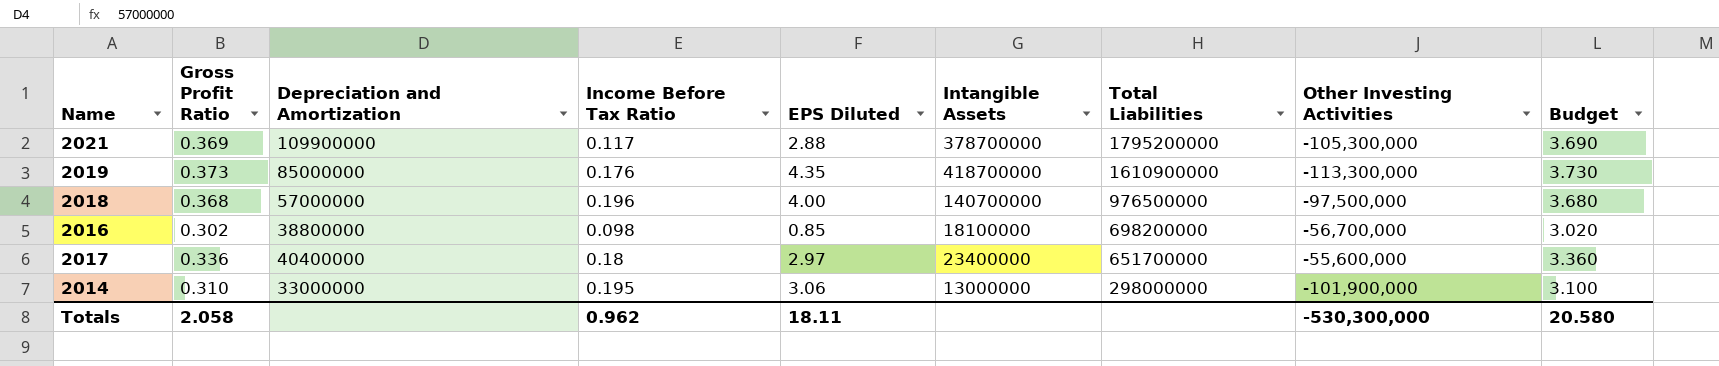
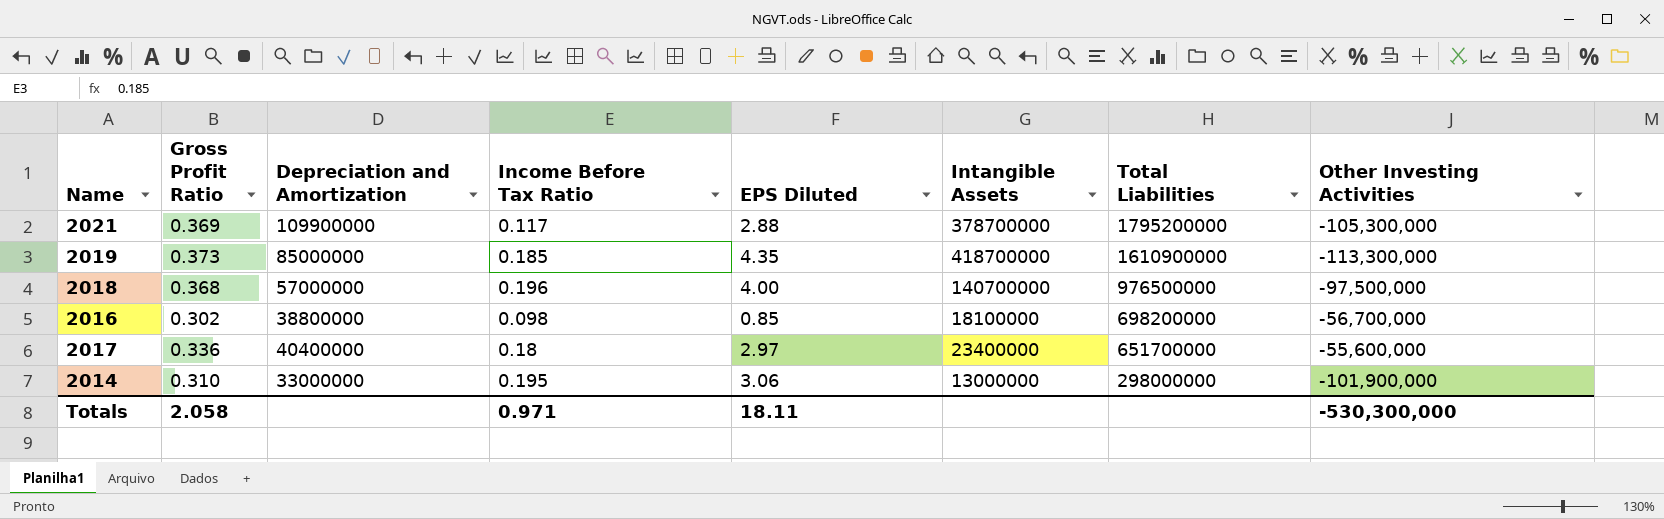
column Budget | formula: [Gross Profit Ratio] * 10 -> none
2019 | Income Before Tax Ratio: 0.176 -> 0.185
Totals | Income Before Tax Ratio: 0.962 -> 0.971

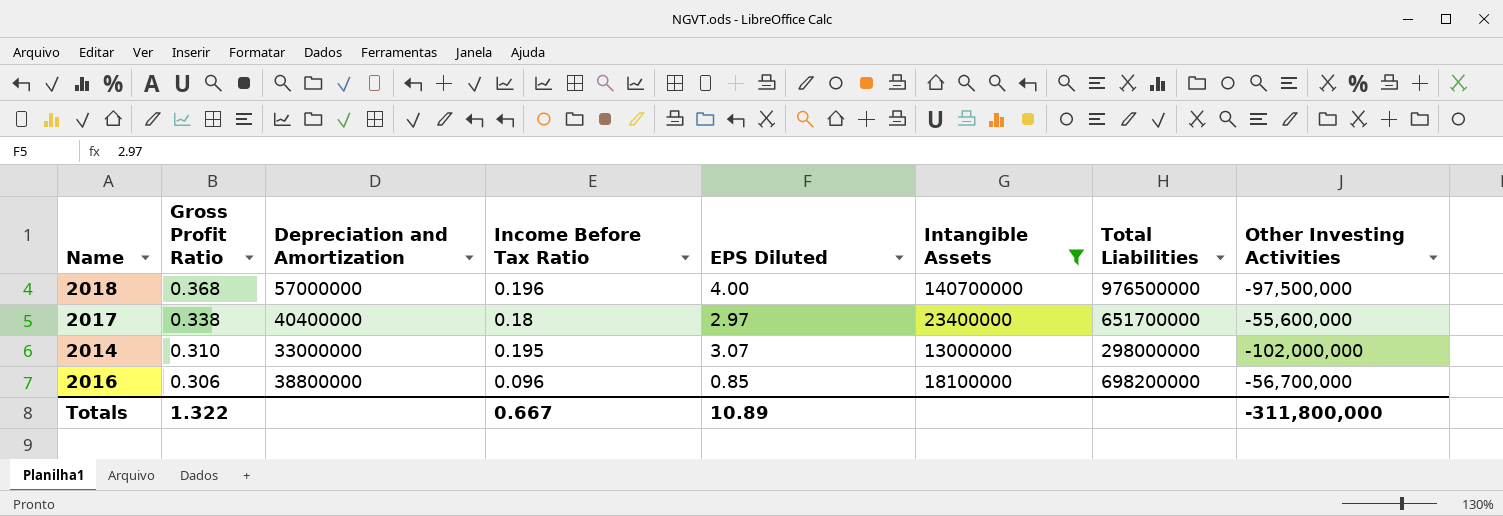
filter: none -> Intangible Assets <= 140700000
row order: Total Liabilities descending -> Gross Profit Ratio descending
2017 | Gross Profit Ratio: 0.336 -> 0.338
2014 | EPS Diluted: 3.06 -> 3.07
2014 | Other Investing Activities: -101,900,000 -> -102,000,000
2016 | Gross Profit Ratio: 0.302 -> 0.306
2016 | Income Before Tax Ratio: 0.098 -> 0.096
Totals | Gross Profit Ratio: 2.058 -> 1.322
Totals | Income Before Tax Ratio: 0.971 -> 0.667
Totals | EPS Diluted: 18.11 -> 10.89
Totals | Other Investing Activities: -530,300,000 -> -311,800,000

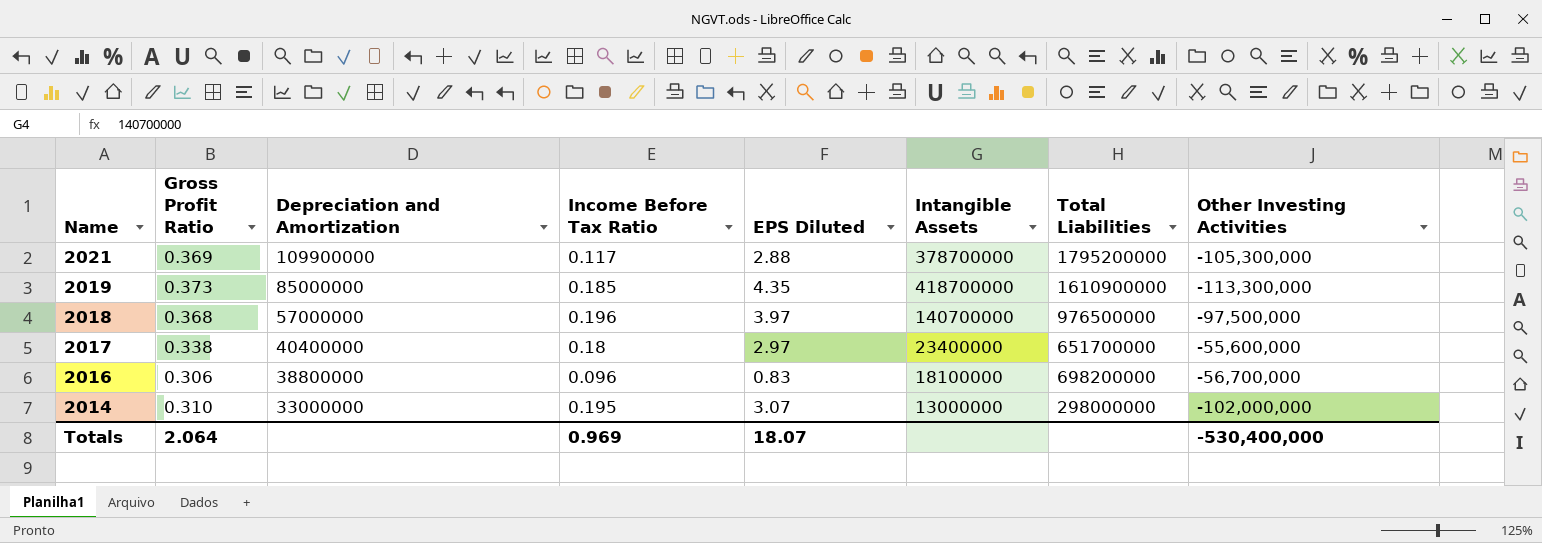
filter: Intangible Assets <= 140700000 -> none
row order: Gross Profit Ratio descending -> Name descending
2018 | EPS Diluted: 4.00 -> 3.97
2016 | EPS Diluted: 0.85 -> 0.83
Totals | Gross Profit Ratio: 1.322 -> 2.064
Totals | Income Before Tax Ratio: 0.667 -> 0.969
Totals | EPS Diluted: 10.89 -> 18.07
Totals | Other Investing Activities: -311,800,000 -> -530,400,000

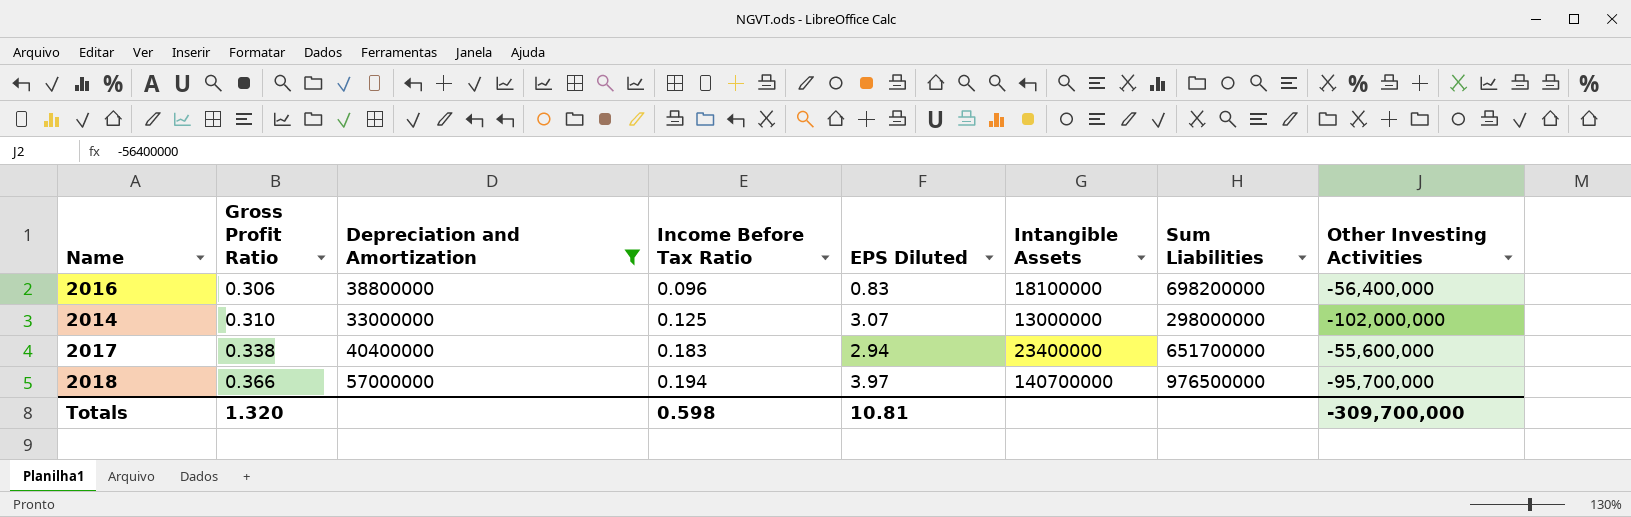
filter: none -> Depreciation and Amortization <= 57000000
row order: Name descending -> Gross Profit Ratio ascending
column name: Total Liabilities -> Sum Liabilities
2016 | Other Investing Activities: -56,700,000 -> -56,400,000
2014 | Income Before Tax Ratio: 0.195 -> 0.125
2017 | Income Before Tax Ratio: 0.18 -> 0.183
2017 | EPS Diluted: 2.97 -> 2.94
2018 | Gross Profit Ratio: 0.368 -> 0.366
2018 | Income Before Tax Ratio: 0.196 -> 0.194
2018 | Other Investing Activities: -97,500,000 -> -95,700,000
Totals | Gross Profit Ratio: 2.064 -> 1.320
Totals | Income Before Tax Ratio: 0.969 -> 0.598
Totals | EPS Diluted: 18.07 -> 10.81
Totals | Other Investing Activities: -530,400,000 -> -309,700,000

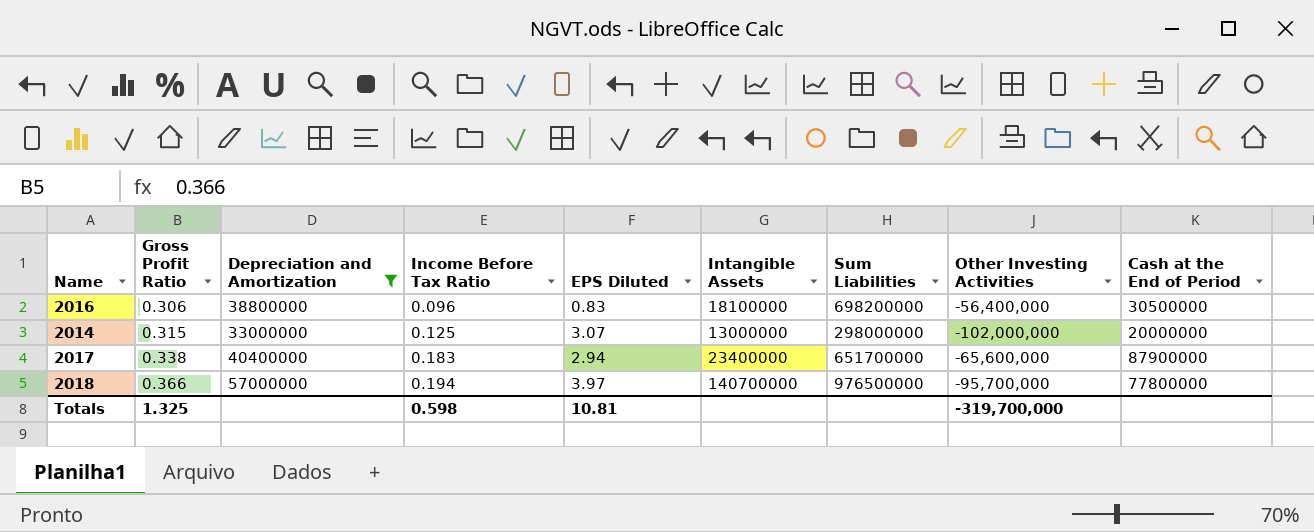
column Cash at the End of Period | position: none -> 9
2014 | Gross Profit Ratio: 0.310 -> 0.315
2017 | Other Investing Activities: -55,600,000 -> -65,600,000
Totals | Gross Profit Ratio: 1.320 -> 1.325
Totals | Other Investing Activities: -309,700,000 -> -319,700,000

